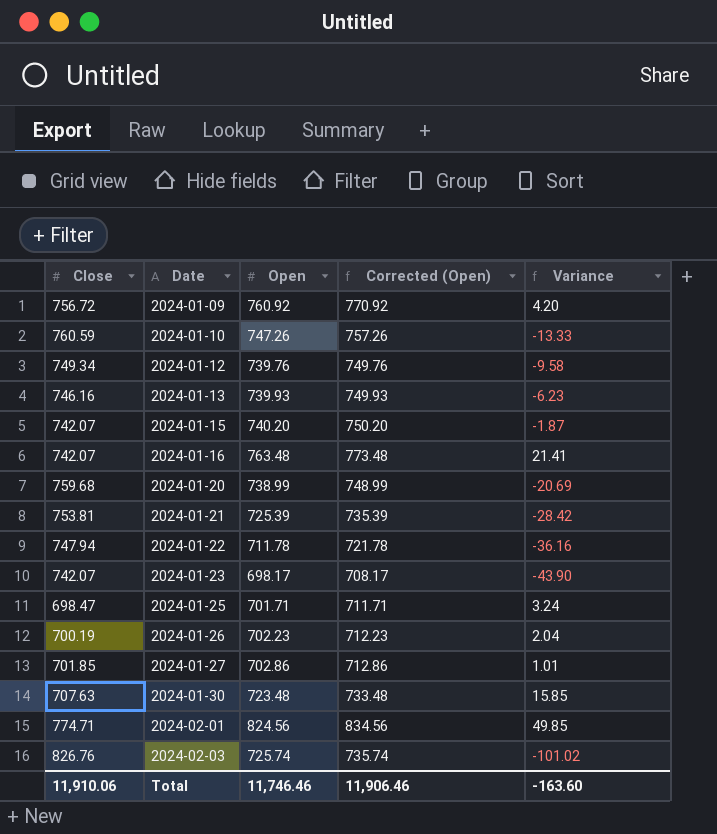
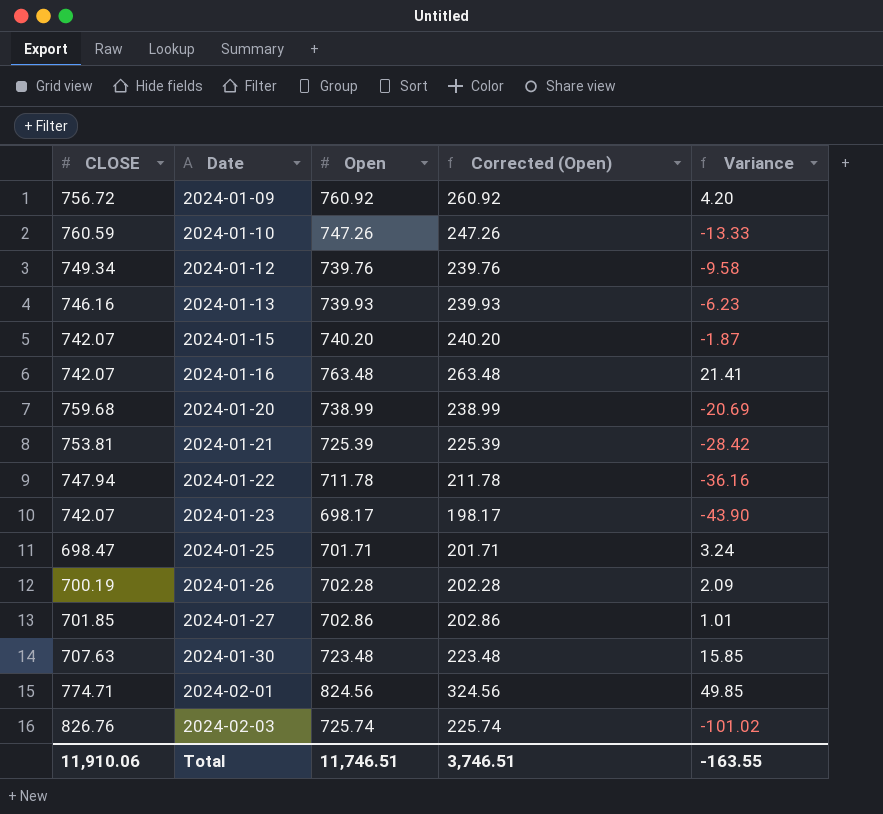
column name: Close -> CLOSE
column Corrected (Open) | formula: [Open] + 10 -> [Open] - 500
2024-01-26 | Open: 702.23 -> 702.28
2024-01-26 | Variance: 2.04 -> 2.09
Total | Open: 11,746.46 -> 11,746.51
Total | Corrected (Open): 11,906.46 -> 3,746.51
Total | Variance: -163.60 -> -163.55

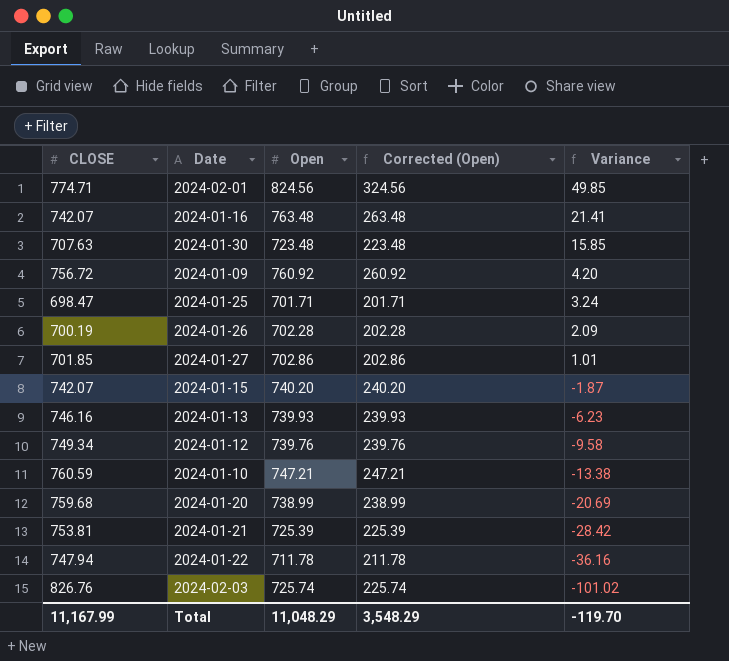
row order: Date ascending -> Variance descending
row 2024-01-23: 742.07 | 698.17 | 198.17 | -43.90 -> none
2024-01-10 | Open: 747.26 -> 747.21
2024-01-10 | Corrected (Open): 247.26 -> 247.21
2024-01-10 | Variance: -13.33 -> -13.38
Total | CLOSE: 11,910.06 -> 11,167.99
Total | Open: 11,746.51 -> 11,048.29
Total | Corrected (Open): 3,746.51 -> 3,548.29
Total | Variance: -163.55 -> -119.70

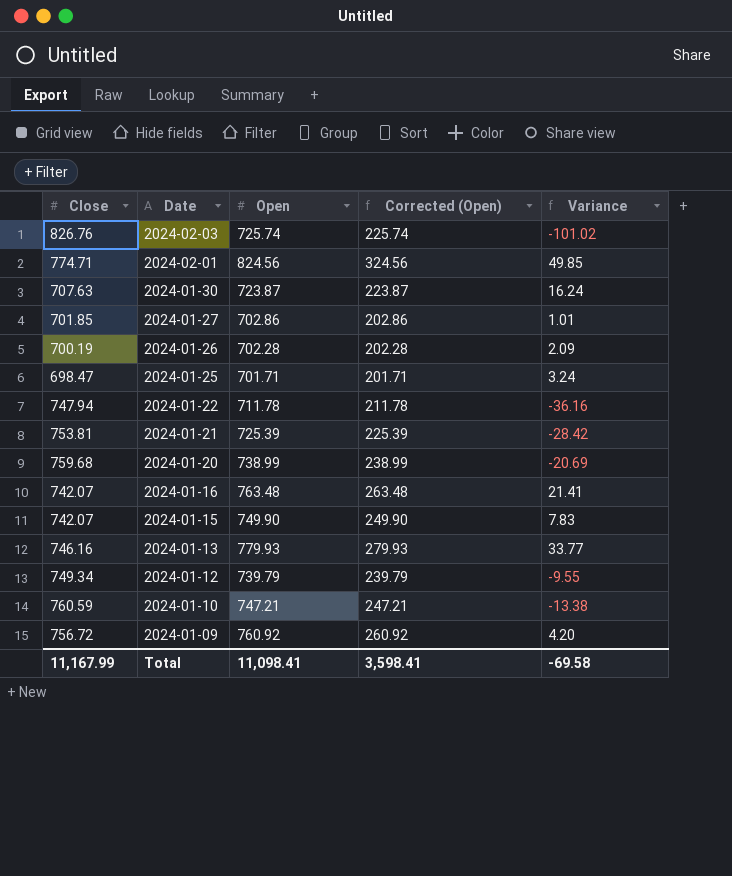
row order: Variance descending -> Date descending
column name: CLOSE -> Close
2024-01-30 | Open: 723.48 -> 723.87
2024-01-30 | Corrected (Open): 223.48 -> 223.87
2024-01-30 | Variance: 15.85 -> 16.24
2024-01-15 | Open: 740.20 -> 749.90
2024-01-15 | Corrected (Open): 240.20 -> 249.90
2024-01-15 | Variance: -1.87 -> 7.83
2024-01-13 | Open: 739.93 -> 779.93
2024-01-13 | Corrected (Open): 239.93 -> 279.93
2024-01-13 | Variance: -6.23 -> 33.77
2024-01-12 | Open: 739.76 -> 739.79
2024-01-12 | Corrected (Open): 239.76 -> 239.79
2024-01-12 | Variance: -9.58 -> -9.55
Total | Open: 11,048.29 -> 11,098.41
Total | Corrected (Open): 3,548.29 -> 3,598.41
Total | Variance: -119.70 -> -69.58

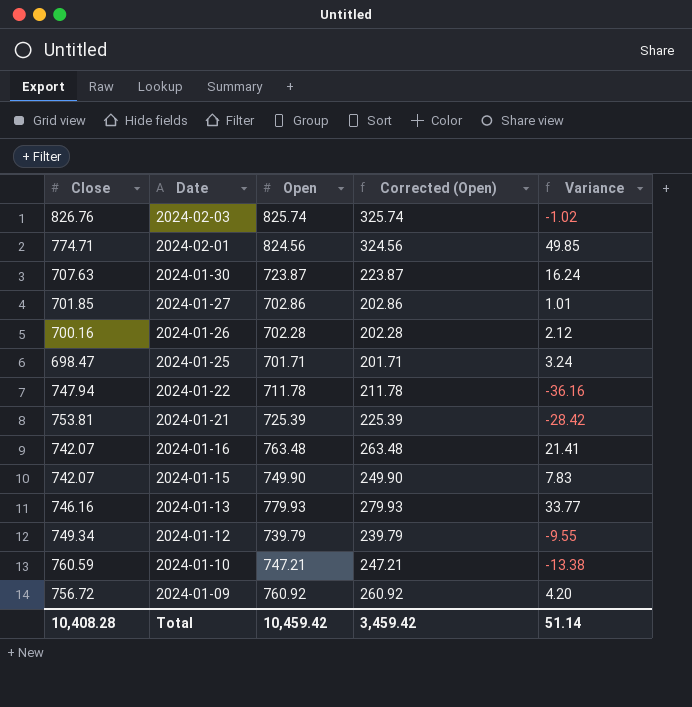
row 2024-01-20: 759.68 | 738.99 | 238.99 | -20.69 -> none
2024-02-03 | Open: 725.74 -> 825.74
2024-02-03 | Corrected (Open): 225.74 -> 325.74
2024-02-03 | Variance: -101.02 -> -1.02
2024-01-26 | Close: 700.19 -> 700.16
2024-01-26 | Variance: 2.09 -> 2.12
Total | Close: 11,167.99 -> 10,408.28
Total | Open: 11,098.41 -> 10,459.42
Total | Corrected (Open): 3,598.41 -> 3,459.42
Total | Variance: -69.58 -> 51.14

